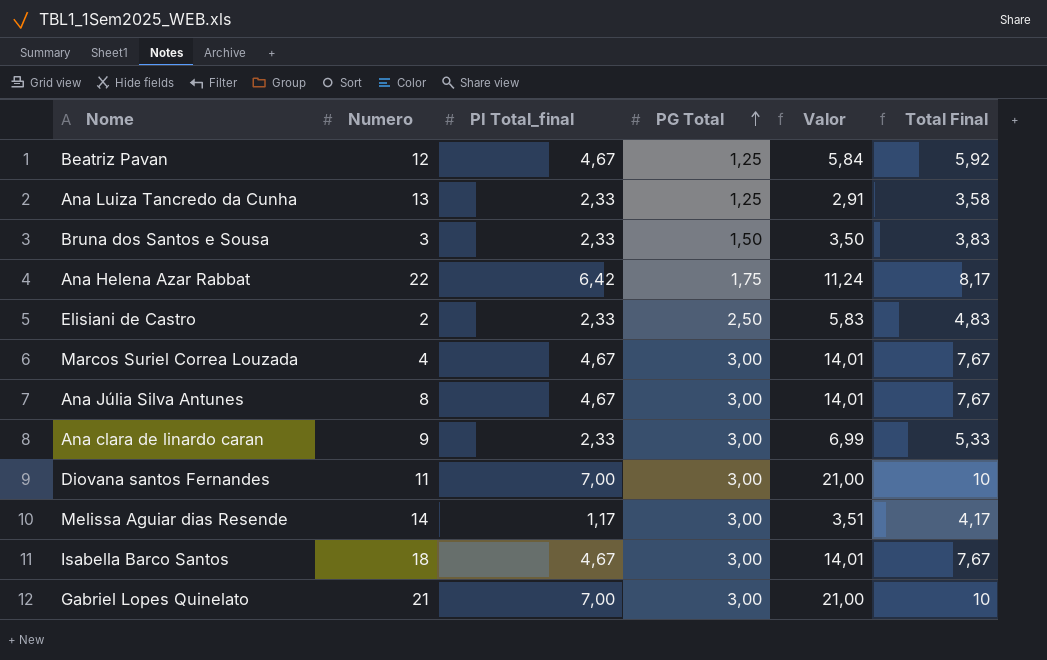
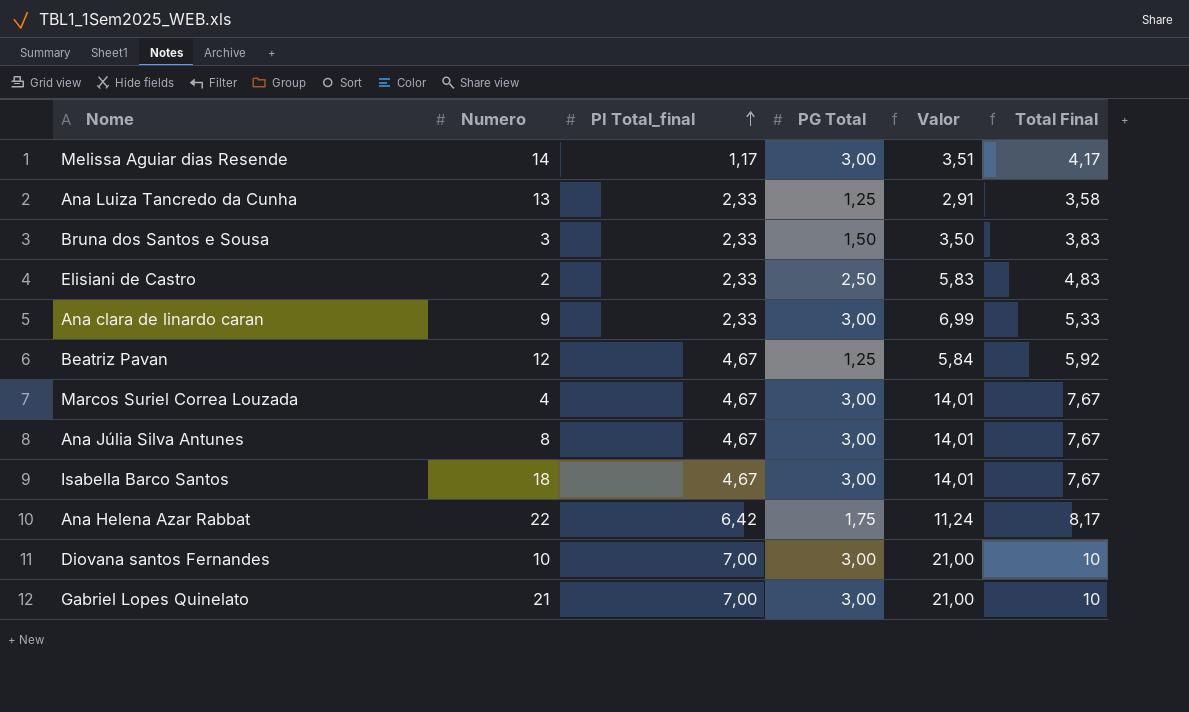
row order: PG Total ascending -> PI Total_final ascending
Diovana santos Fernandes | Numero: 11 -> 10

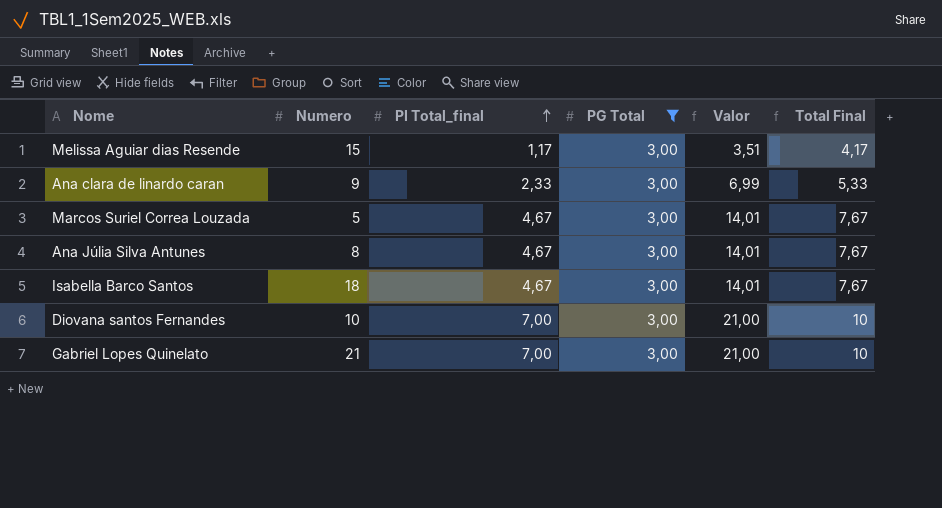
filter: none -> PG Total = 3,00
Melissa Aguiar dias Resende | Numero: 14 -> 15
Marcos Suriel Correa Louzada | Numero: 4 -> 5

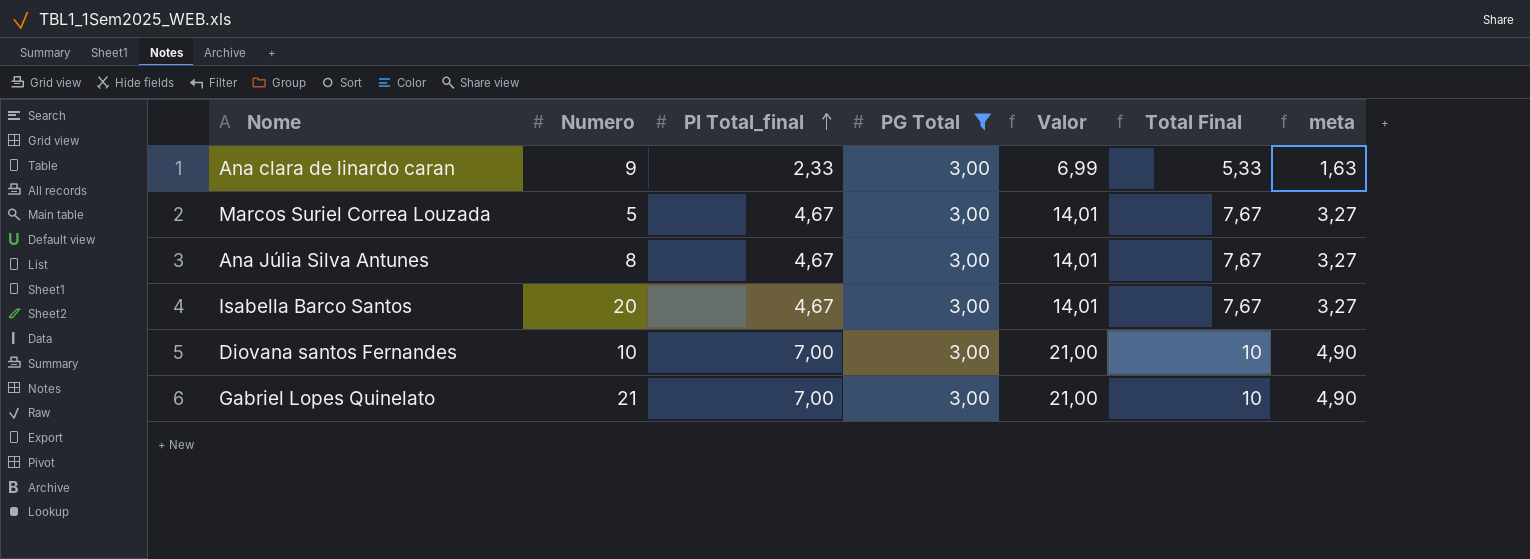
column meta | formula: none -> [PI Total_final] * 0,7
row Melissa Aguiar dias Resende: 15 | 1,17 | 3,00 | 3,51 | 4,17 -> none
Isabella Barco Santos | Numero: 18 -> 20

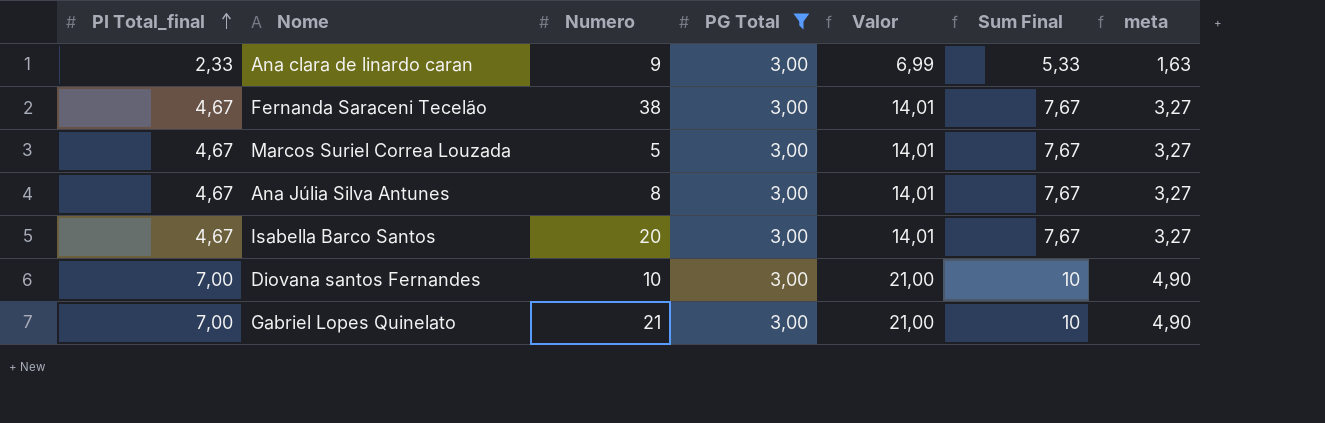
column PI Total_final | position: 3 -> 1
column name: Total Final -> Sum Final
row Fernanda Saraceni Tecelão: none -> 4,67 | 38 | 3,00 | 14,01 | 7,67 | 3,27

